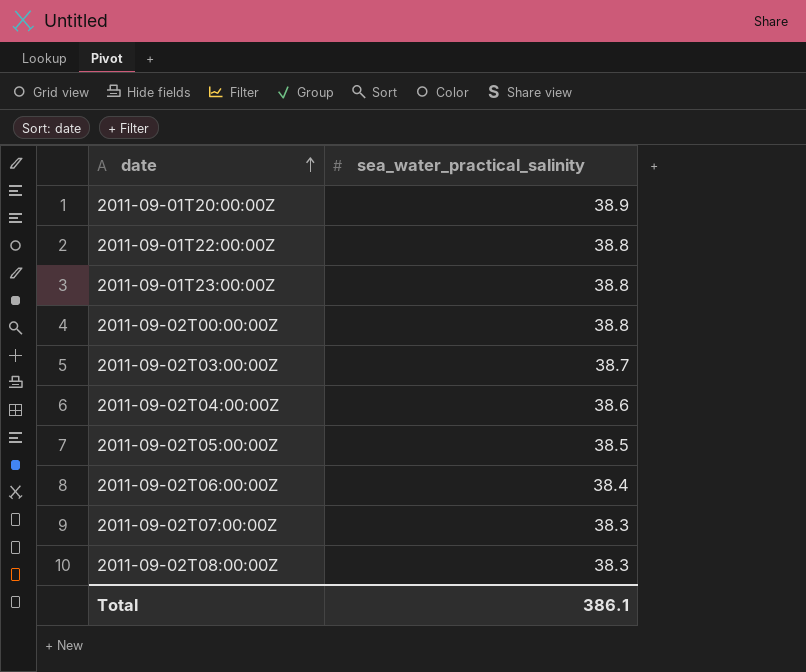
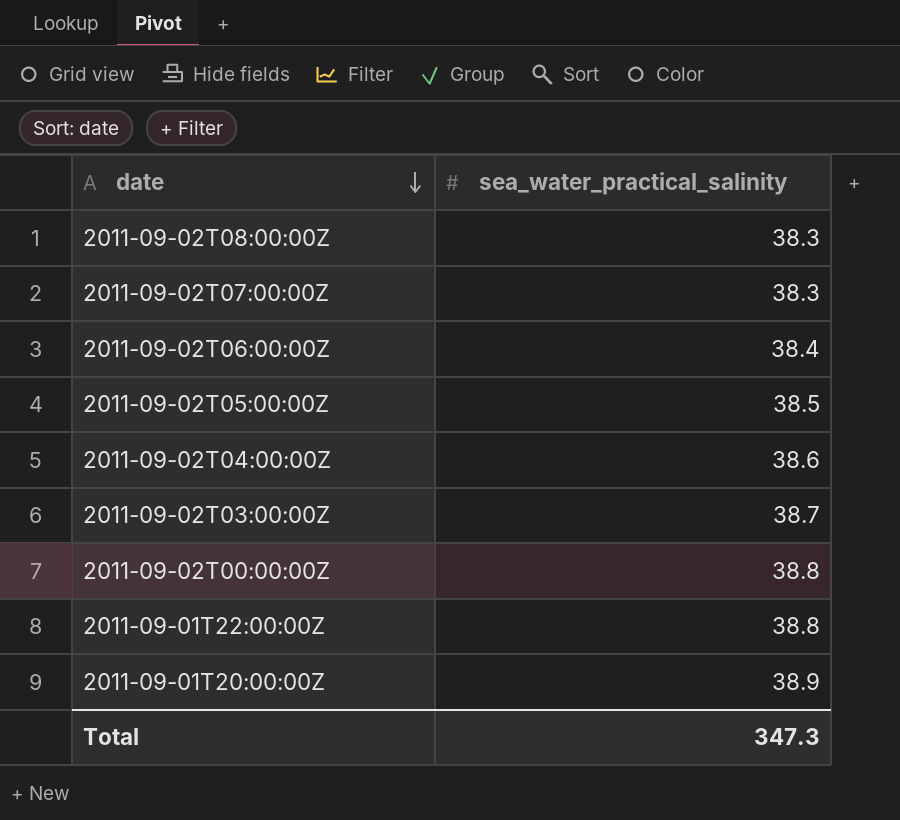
row order: date ascending -> date descending
row 2011-09-01T23:00:00Z: 38.8 -> none
Total | sea_water_practical_salinity: 386.1 -> 347.3

